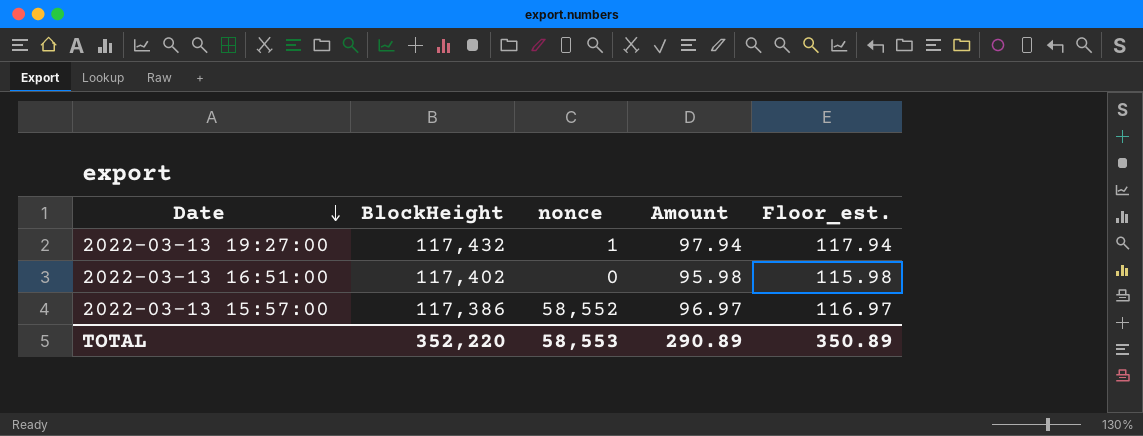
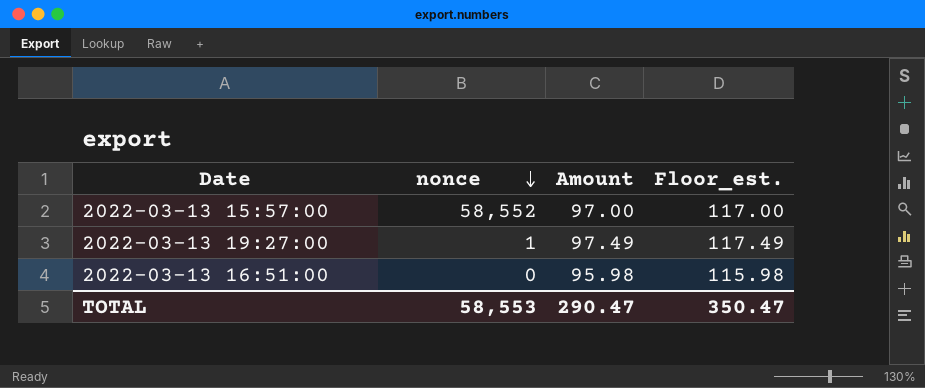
row order: Date descending -> nonce descending
column BlockHeight | position: 2 -> none
2022-03-13 15:57:00 | Amount: 96.97 -> 97.00
2022-03-13 15:57:00 | Floor_est.: 116.97 -> 117.00
2022-03-13 19:27:00 | Amount: 97.94 -> 97.49
2022-03-13 19:27:00 | Floor_est.: 117.94 -> 117.49
TOTAL | Amount: 290.89 -> 290.47
TOTAL | Floor_est.: 350.89 -> 350.47

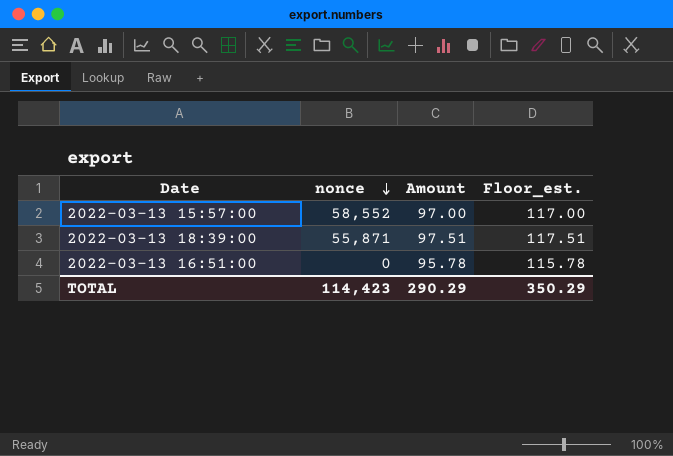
row 2022-03-13 19:27:00: 1 | 97.49 | 117.49 -> none
row 2022-03-13 18:39:00: none -> 55,871 | 97.51 | 117.51
2022-03-13 16:51:00 | Amount: 95.98 -> 95.78
2022-03-13 16:51:00 | Floor_est.: 115.98 -> 115.78
TOTAL | nonce: 58,553 -> 114,423
TOTAL | Amount: 290.47 -> 290.29
TOTAL | Floor_est.: 350.47 -> 350.29

